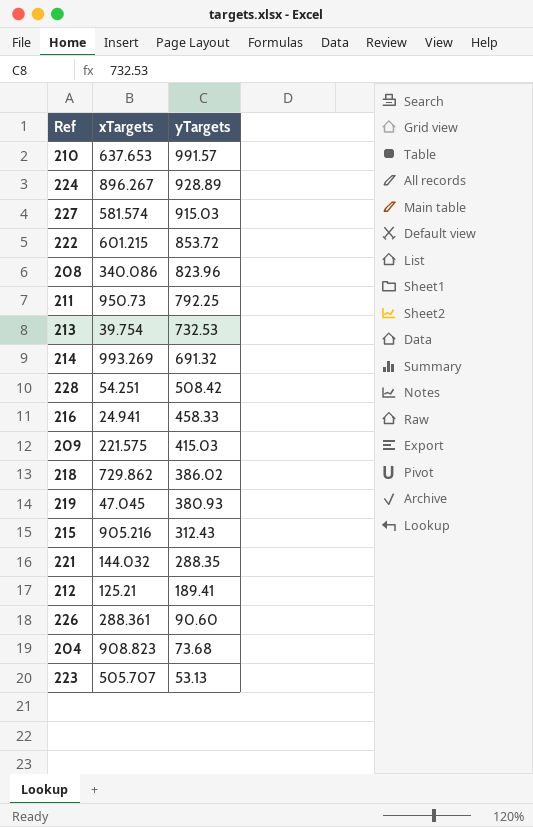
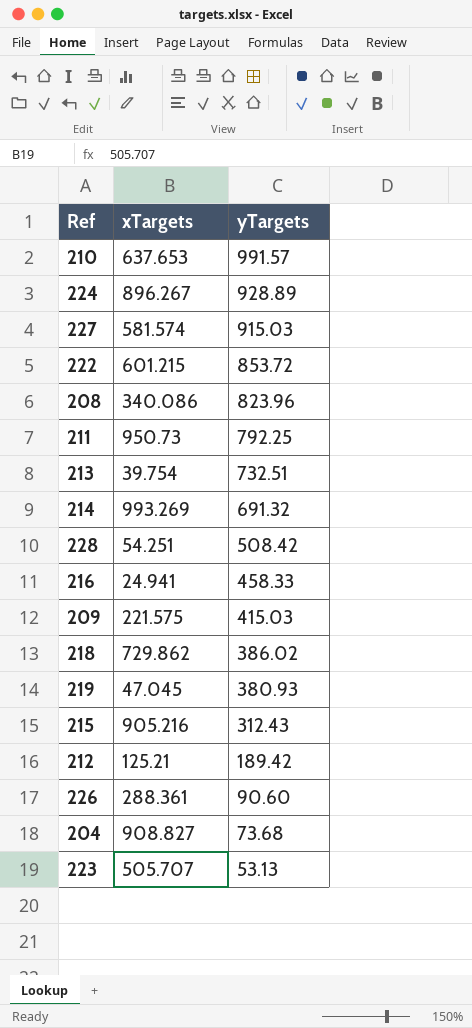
row 221: 144.032 | 288.35 -> none
213 | yTargets: 732.53 -> 732.51
212 | yTargets: 189.41 -> 189.42
204 | xTargets: 908.823 -> 908.827

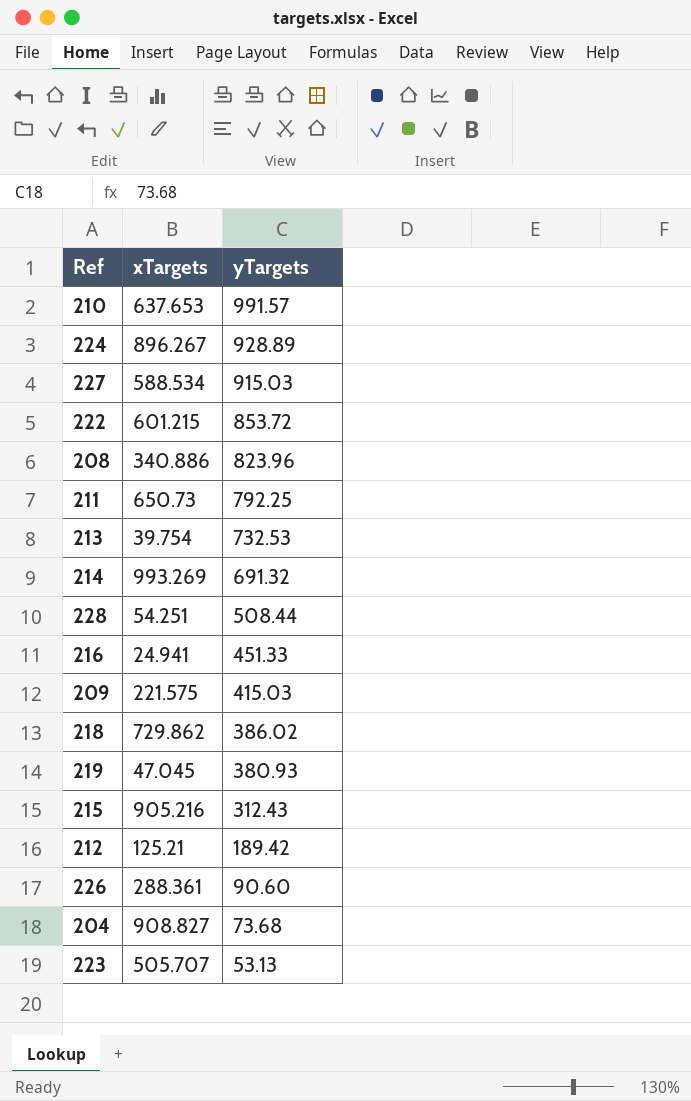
227 | xTargets: 581.574 -> 588.534
208 | xTargets: 340.086 -> 340.886
211 | xTargets: 950.73 -> 650.73
213 | yTargets: 732.51 -> 732.53
228 | yTargets: 508.42 -> 508.44
216 | yTargets: 458.33 -> 451.33

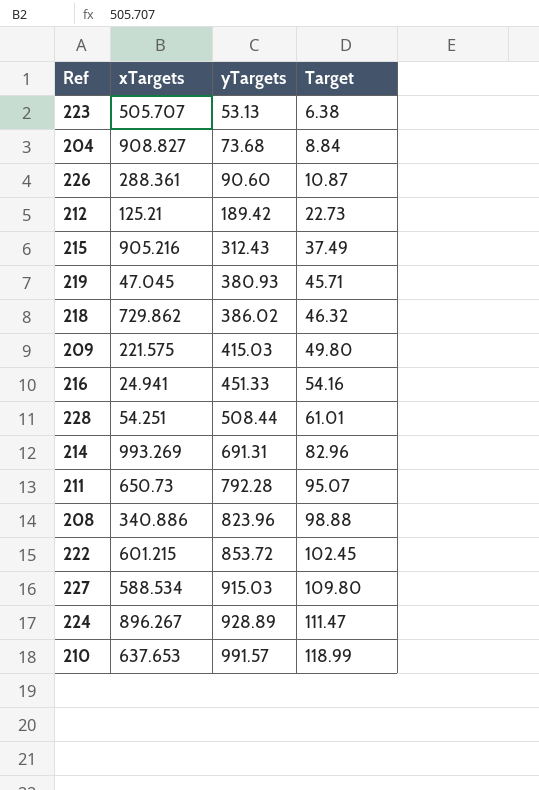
row order: yTargets descending -> yTargets ascending
column Target | formula: none -> [yTargets] * 0.12
row 213: 39.754 | 732.53 -> none
214 | yTargets: 691.32 -> 691.31
211 | yTargets: 792.25 -> 792.28

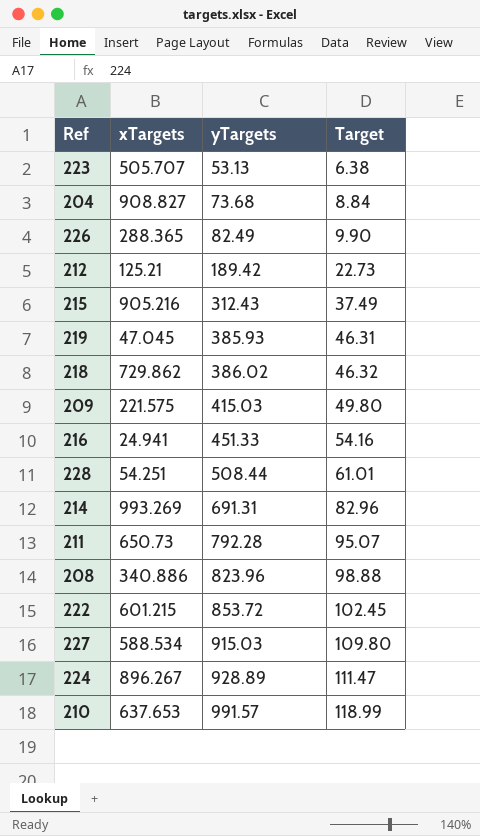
226 | xTargets: 288.361 -> 288.365
226 | yTargets: 90.60 -> 82.49
226 | Target: 10.87 -> 9.90
219 | yTargets: 380.93 -> 385.93
219 | Target: 45.71 -> 46.31

